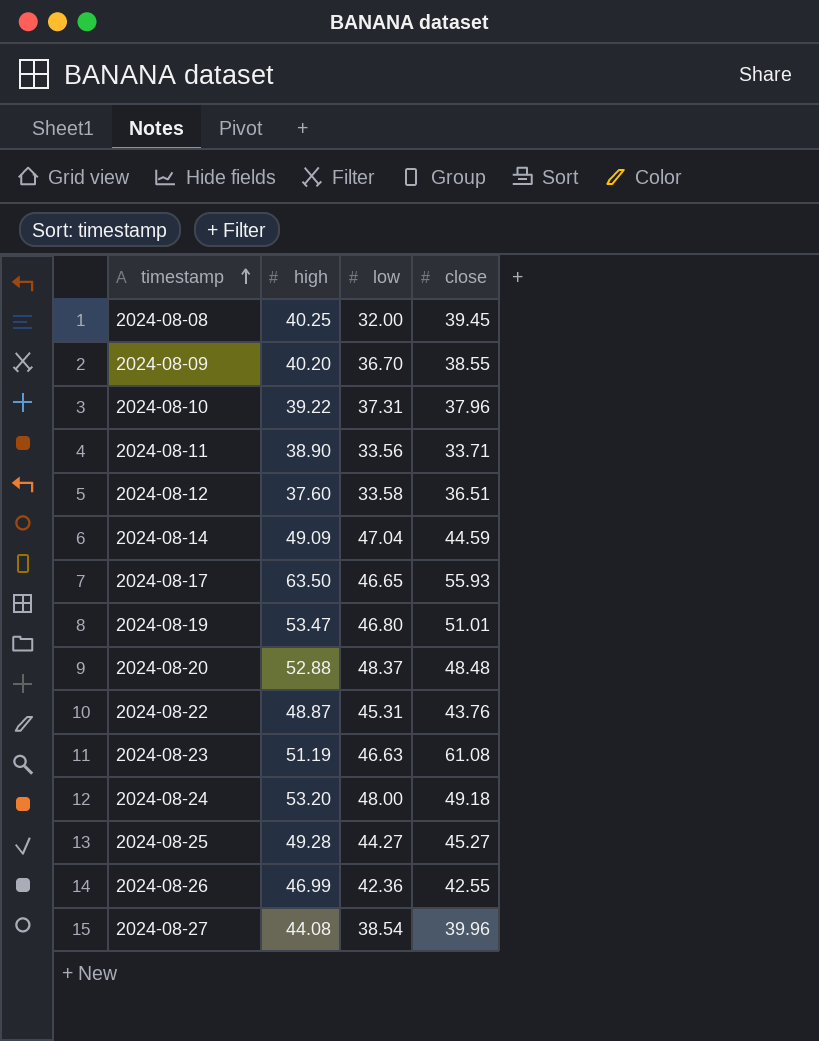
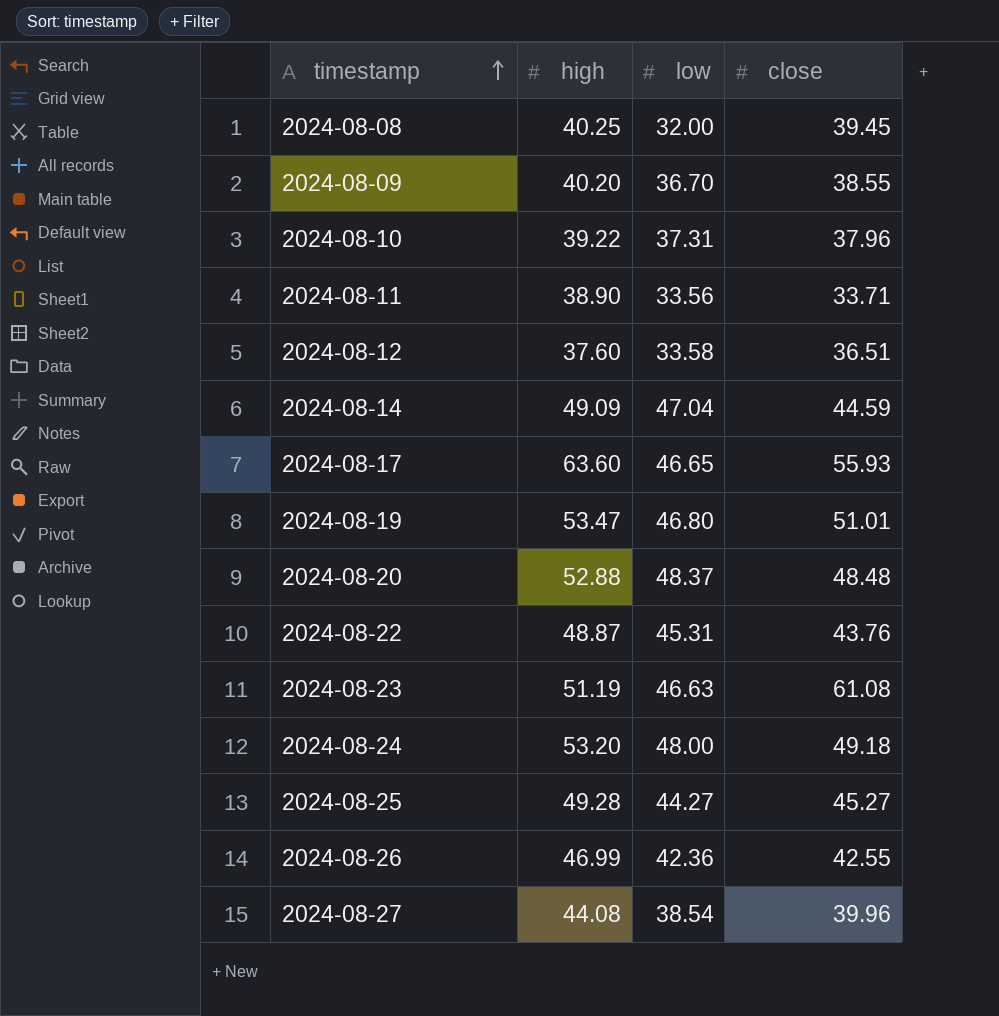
2024-08-17 | high: 63.50 -> 63.60

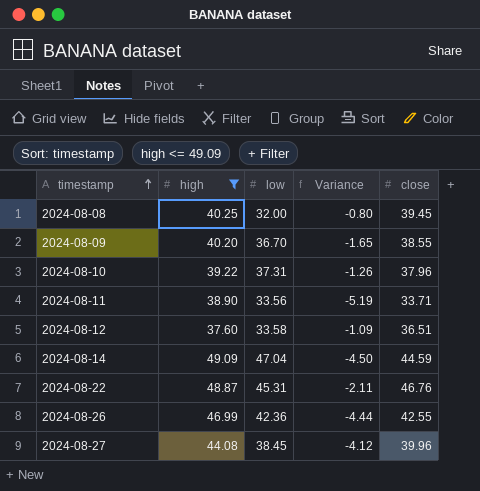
filter: none -> high <= 49.09
column Variance | formula: none -> [close] - [high]
2024-08-22 | close: 43.76 -> 46.76
2024-08-27 | low: 38.54 -> 38.45

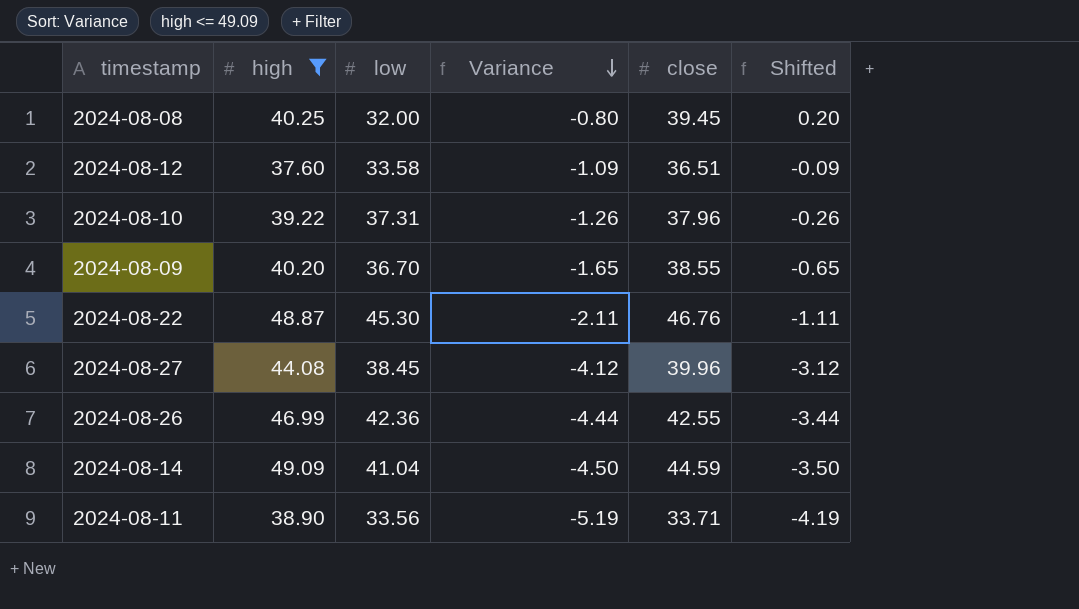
row order: timestamp ascending -> Variance descending
column Shifted | formula: none -> [Variance] + 1
2024-08-22 | low: 45.31 -> 45.30
2024-08-14 | low: 47.04 -> 41.04

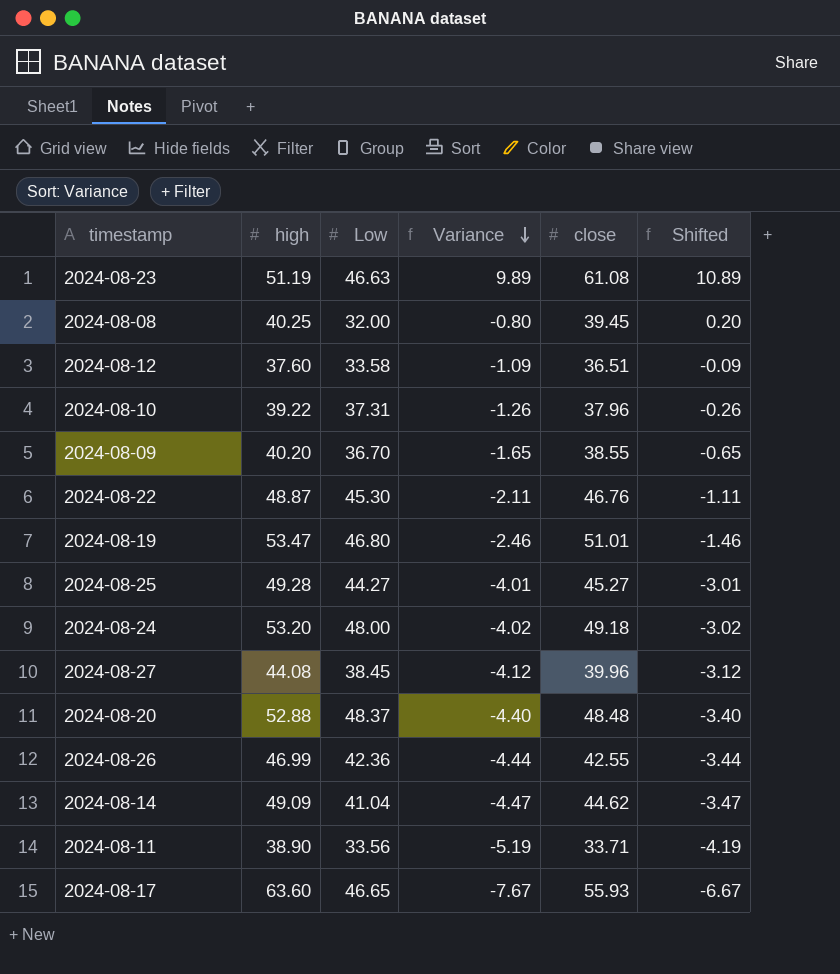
filter: high <= 49.09 -> none
column name: low -> Low
2024-08-14 | Variance: -4.50 -> -4.47
2024-08-14 | close: 44.59 -> 44.62
2024-08-14 | Shifted: -3.50 -> -3.47

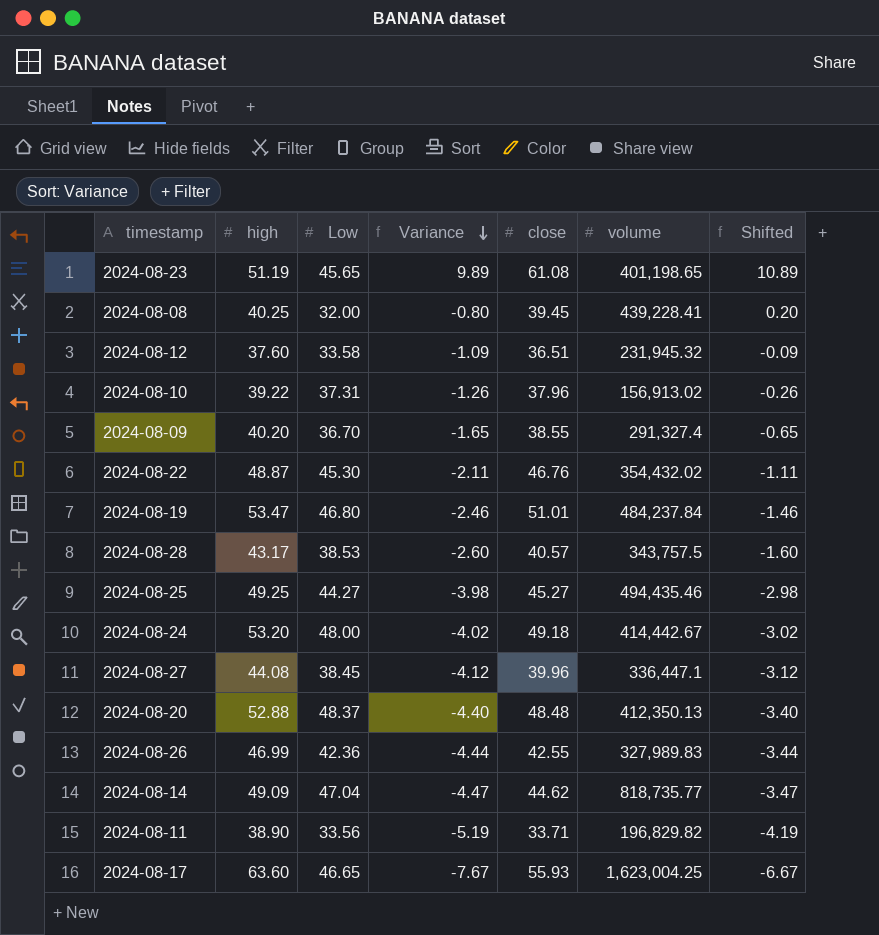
column volume | position: none -> 6
2024-08-23 | Low: 46.63 -> 45.65
row 2024-08-28: none -> 43.17 | 38.53 | -2.60 | 40.57 | 343,757.5 | -1.60
2024-08-25 | high: 49.28 -> 49.25
2024-08-25 | Variance: -4.01 -> -3.98
2024-08-25 | Shifted: -3.01 -> -2.98
2024-08-14 | Low: 41.04 -> 47.04

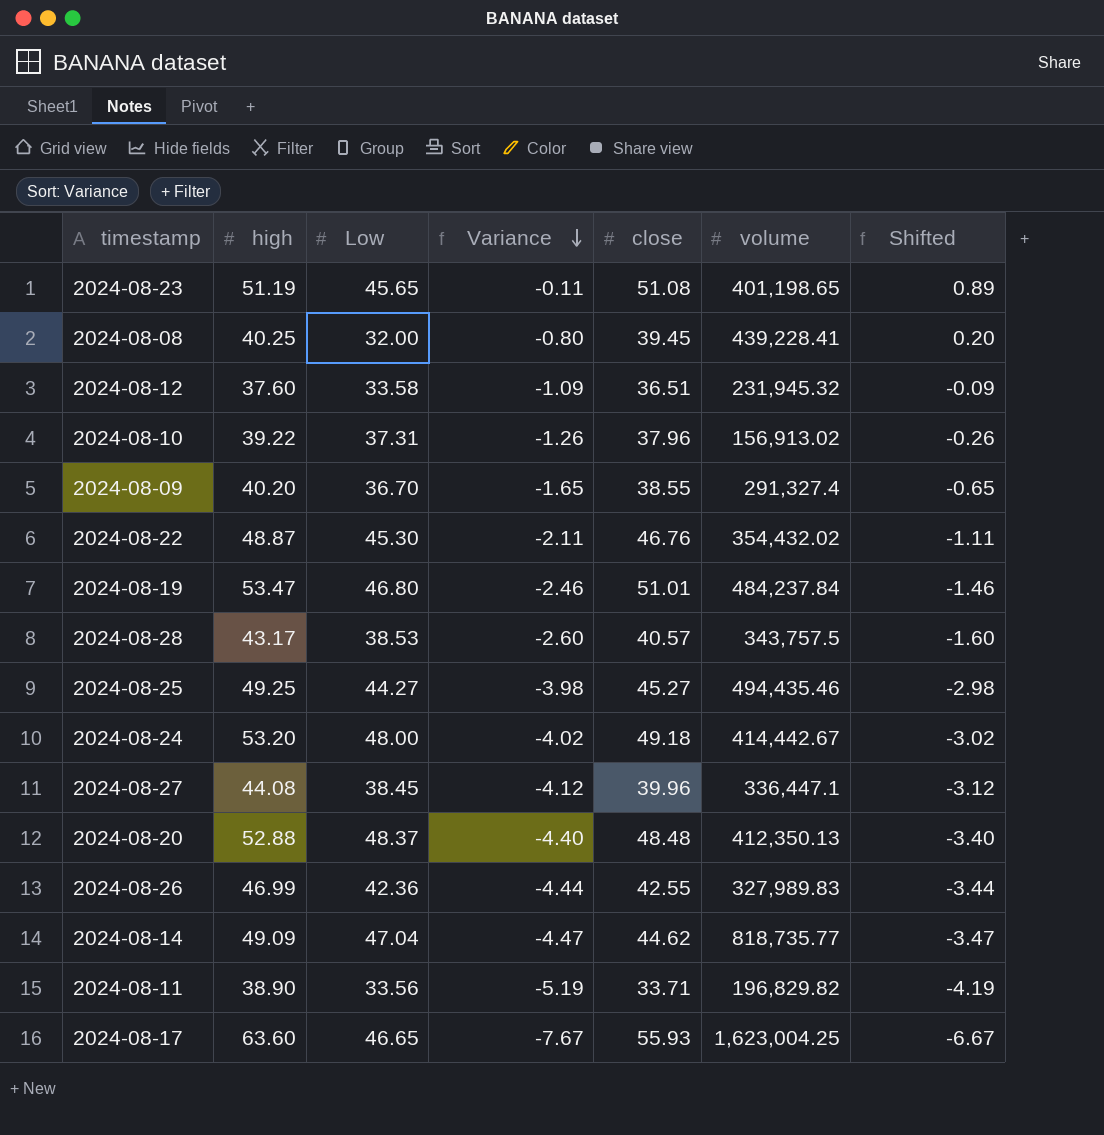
2024-08-23 | Variance: 9.89 -> -0.11
2024-08-23 | close: 61.08 -> 51.08
2024-08-23 | Shifted: 10.89 -> 0.89

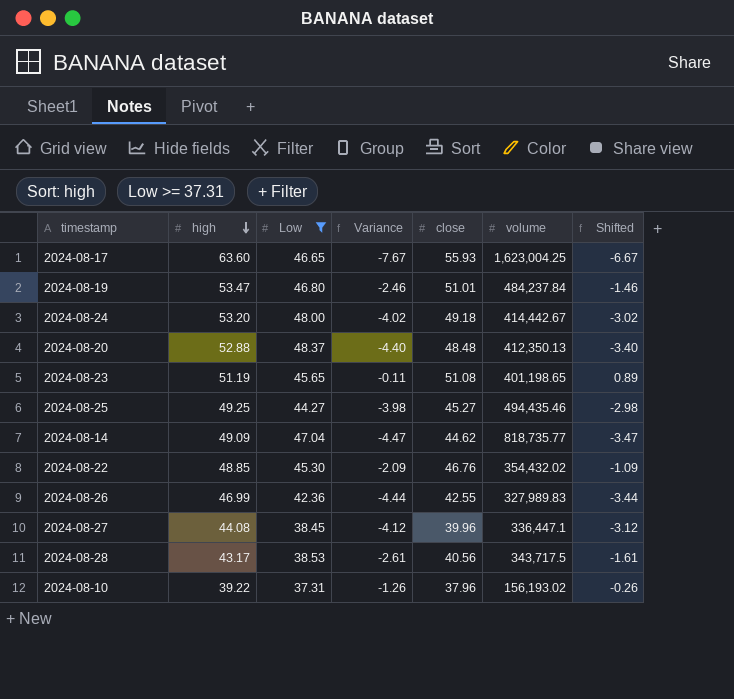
filter: none -> Low >= 37.31
row order: Variance descending -> high descending
2024-08-22 | high: 48.87 -> 48.85
2024-08-22 | Variance: -2.11 -> -2.09
2024-08-22 | Shifted: -1.11 -> -1.09
2024-08-28 | Variance: -2.60 -> -2.61
2024-08-28 | close: 40.57 -> 40.56
2024-08-28 | volume: 343,757.5 -> 343,717.5
2024-08-28 | Shifted: -1.60 -> -1.61
2024-08-10 | volume: 156,913.02 -> 156,193.02

